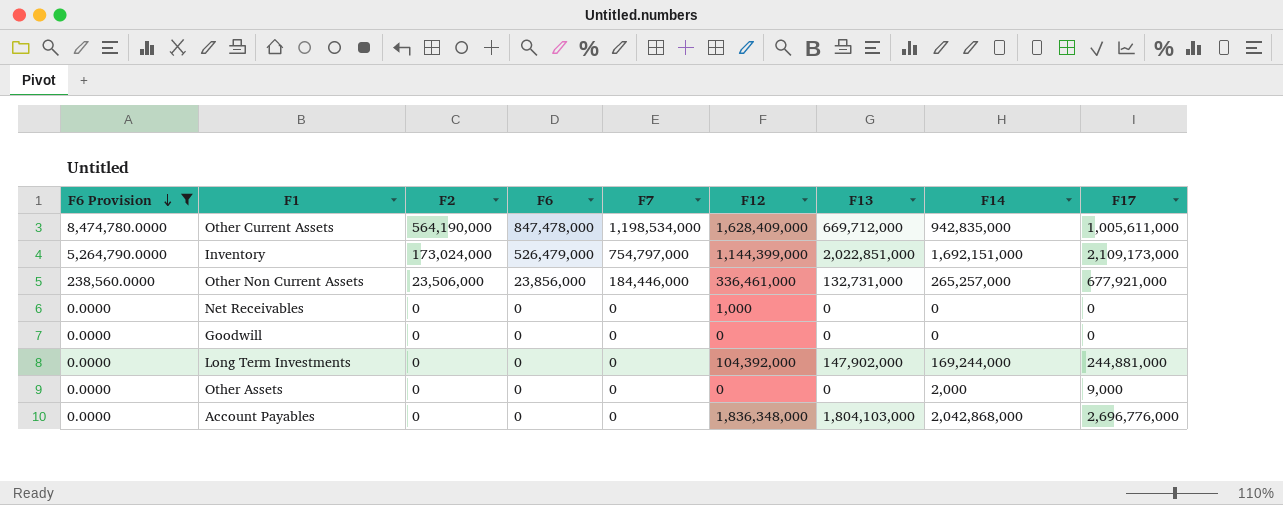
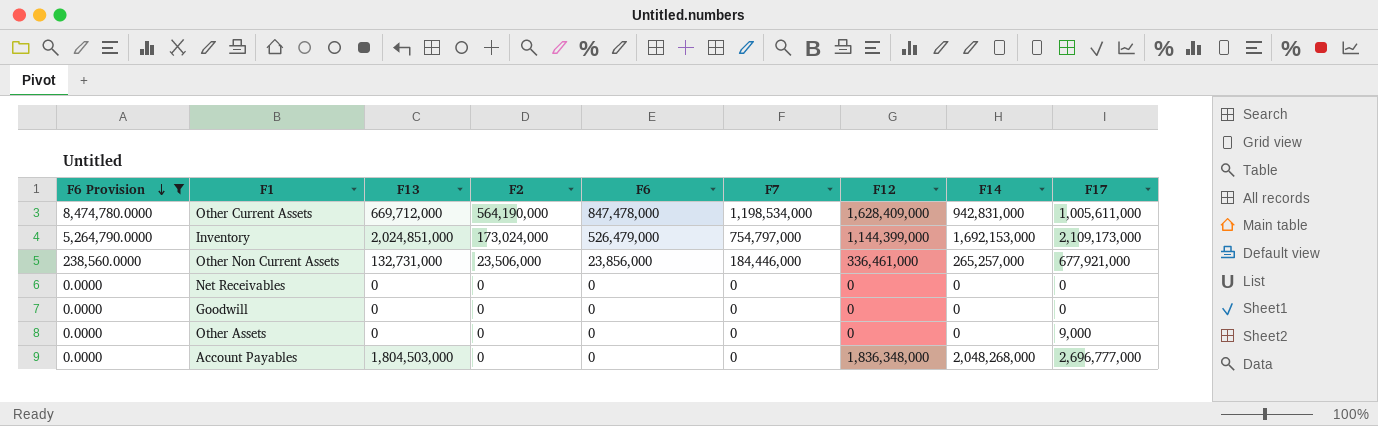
column F13 | position: 7 -> 3
row Long Term Investments: 0.0000 | 0 | 0 | 0 | 104,392,000 | 147,902,000 | 169,244,000 | 244,881,000 -> none
Other Current Assets | F14: 942,835,000 -> 942,831,000
Inventory | F13: 2,022,851,000 -> 2,024,851,000
Inventory | F14: 1,692,151,000 -> 1,692,153,000
Net Receivables | F12: 1,000 -> 0
Other Assets | F14: 2,000 -> 0
Account Payables | F13: 1,804,103,000 -> 1,804,503,000
Account Payables | F14: 2,042,868,000 -> 2,048,268,000
Account Payables | F17: 2,696,776,000 -> 2,696,777,000

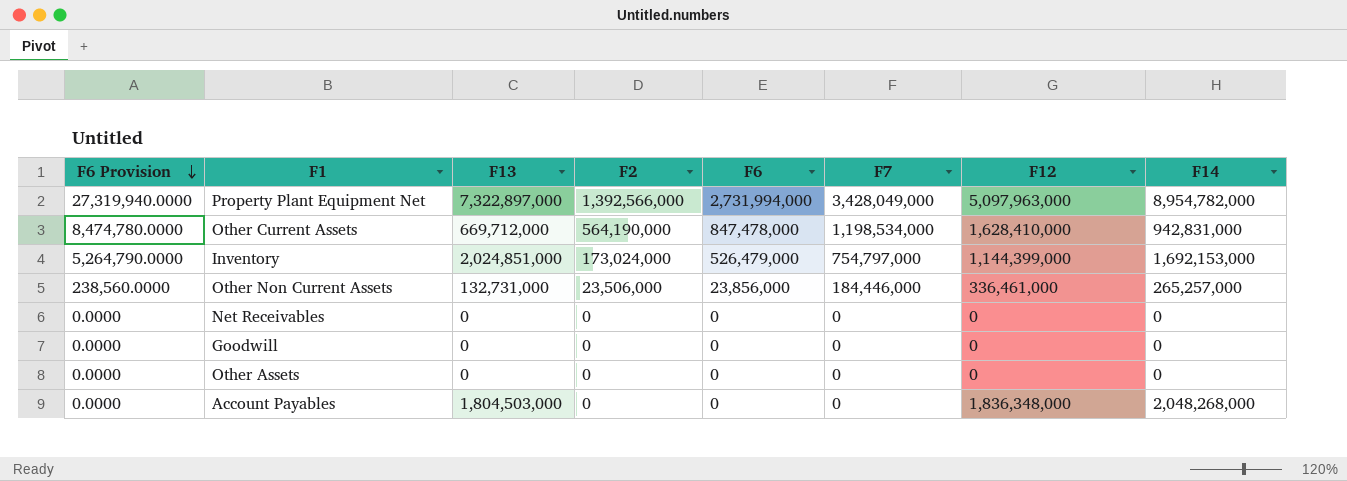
filter: F6 Provision != 27,319,940.0000 -> none
column F17 | position: 9 -> none
Other Current Assets | F12: 1,628,409,000 -> 1,628,410,000

